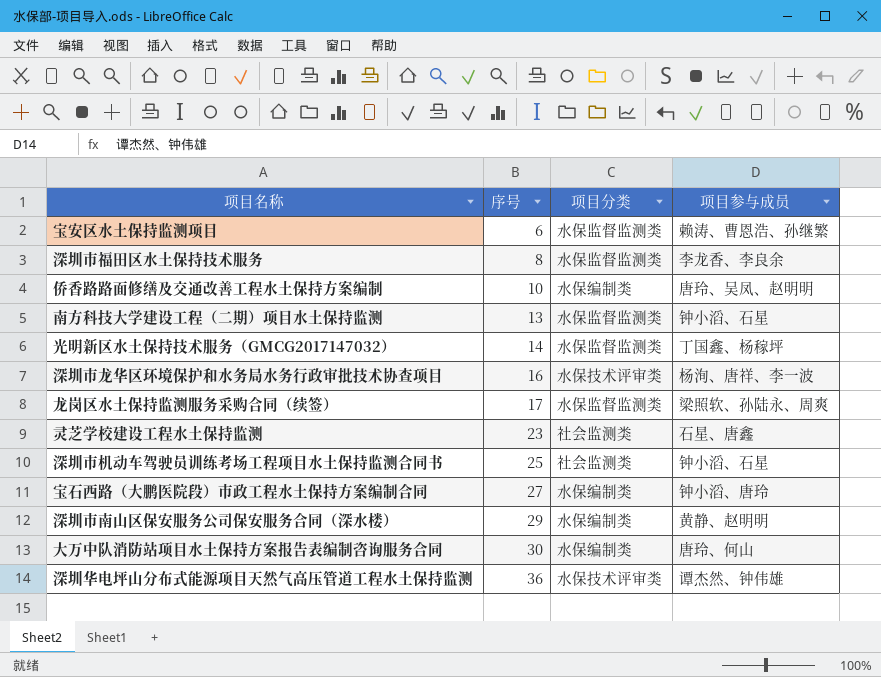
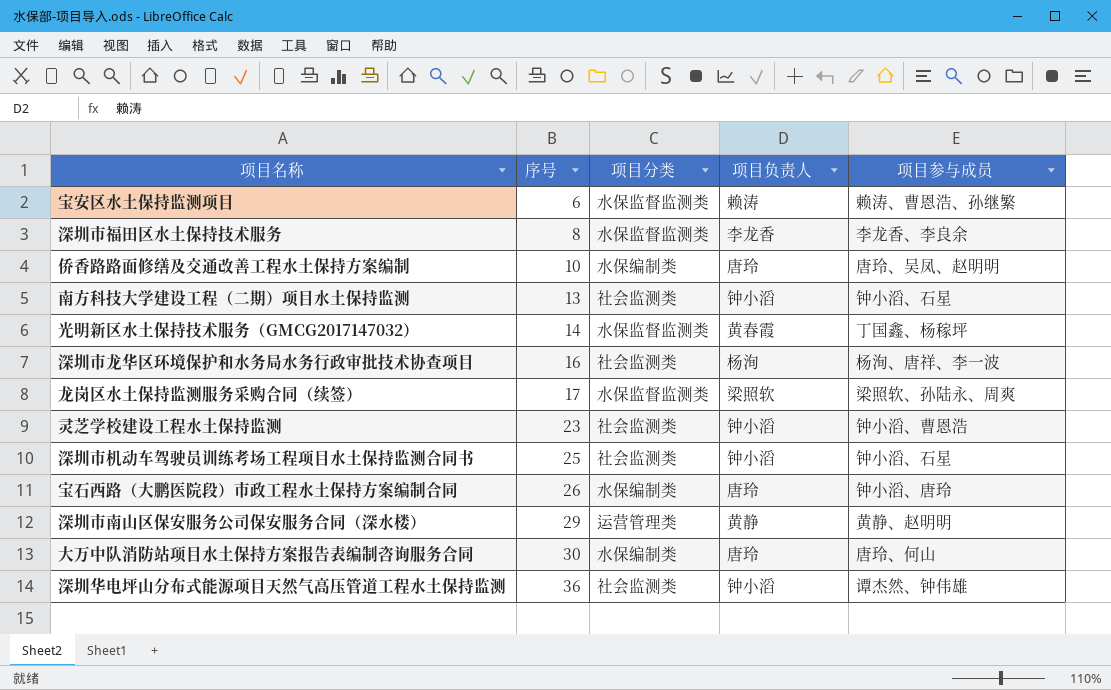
column 项目负责人 | position: none -> 4
南方科技大学建设工程（二期）项目水土保持监测 | 项目分类: 水保监督监测类 -> 社会监测类
深圳市龙华区环境保护和水务局水务行政审批技术协查项目 | 项目分类: 水保技术评审类 -> 社会监测类
灵芝学校建设工程水土保持监测 | 项目参与成员: 石星、唐鑫 -> 钟小滔、曹恩浩
宝石西路（大鹏医院段）市政工程水土保持方案编制合同 | 序号: 27 -> 26
深圳市南山区保安服务公司保安服务合同（深水楼） | 项目分类: 水保编制类 -> 运营管理类
深圳华电坪山分布式能源项目天然气高压管道工程水土保持监测 | 项目分类: 水保技术评审类 -> 社会监测类

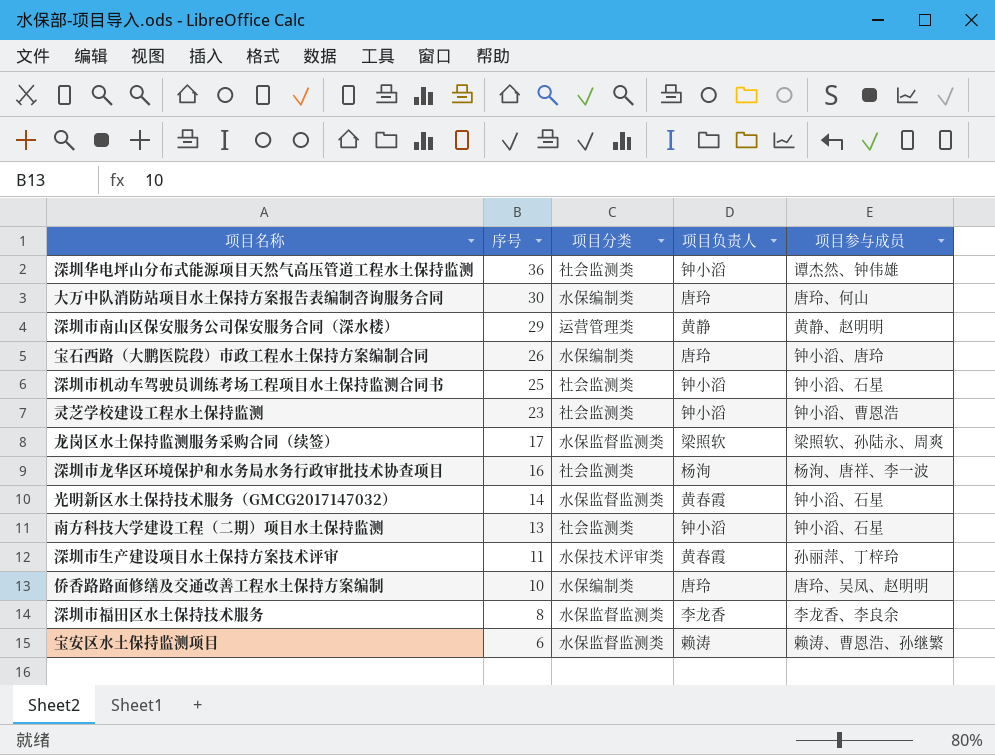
row order: 序号 ascending -> 序号 descending
光明新区水土保持技术服务（GMCG2017147032） | 项目参与成员: 丁国鑫、杨稼坪 -> 钟小滔、石星
row 深圳市生产建设项目水土保持方案技术评审: none -> 11 | 水保技术评审类 | 黄春霞 | 孙丽萍、丁梓玲

